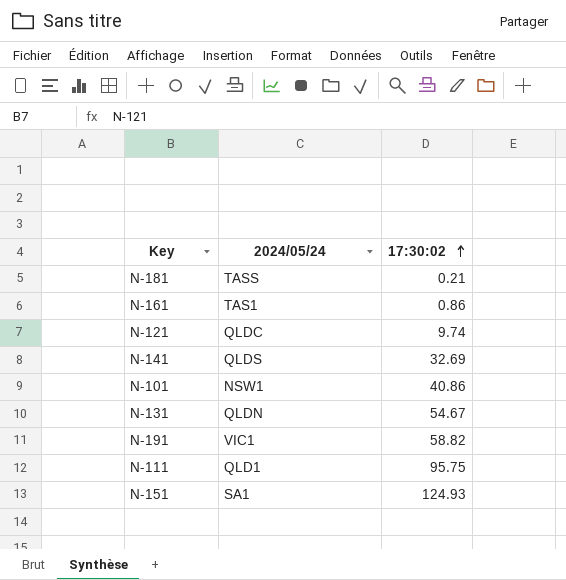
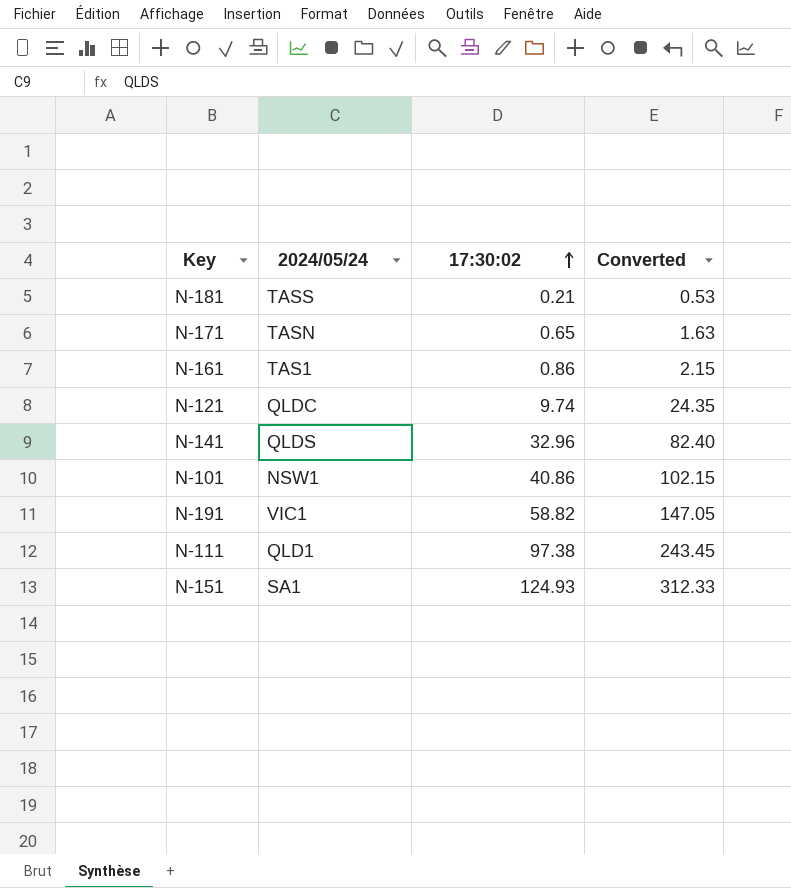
column Converted | formula: none -> [17:30:02] * 2.5
row N-131: QLDN | 54.67 -> none
row N-171: none -> TASN | 0.65 | 1.63
N-141 | 17:30:02: 32.69 -> 32.96
N-111 | 17:30:02: 95.75 -> 97.38

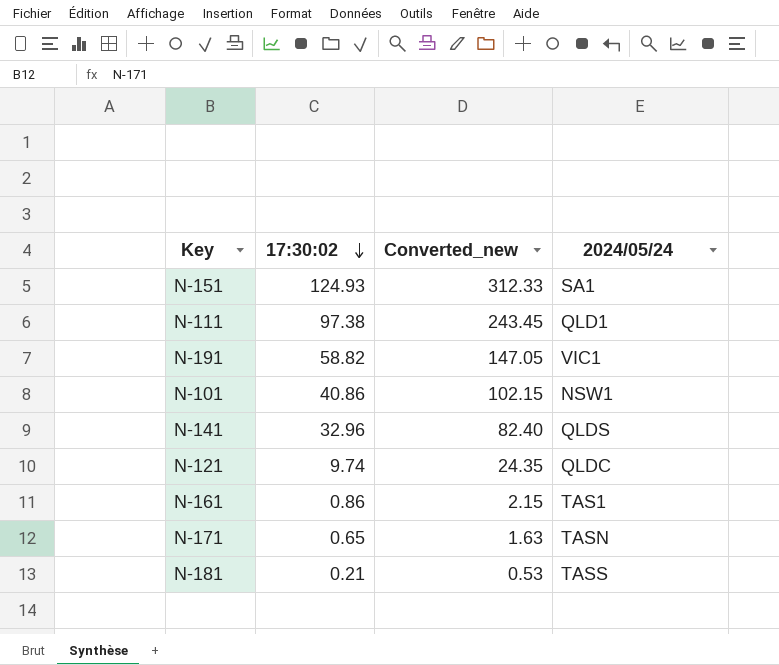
row order: 17:30:02 ascending -> 17:30:02 descending
column name: Converted -> Converted_new
column 2024/05/24 | position: 2 -> 4

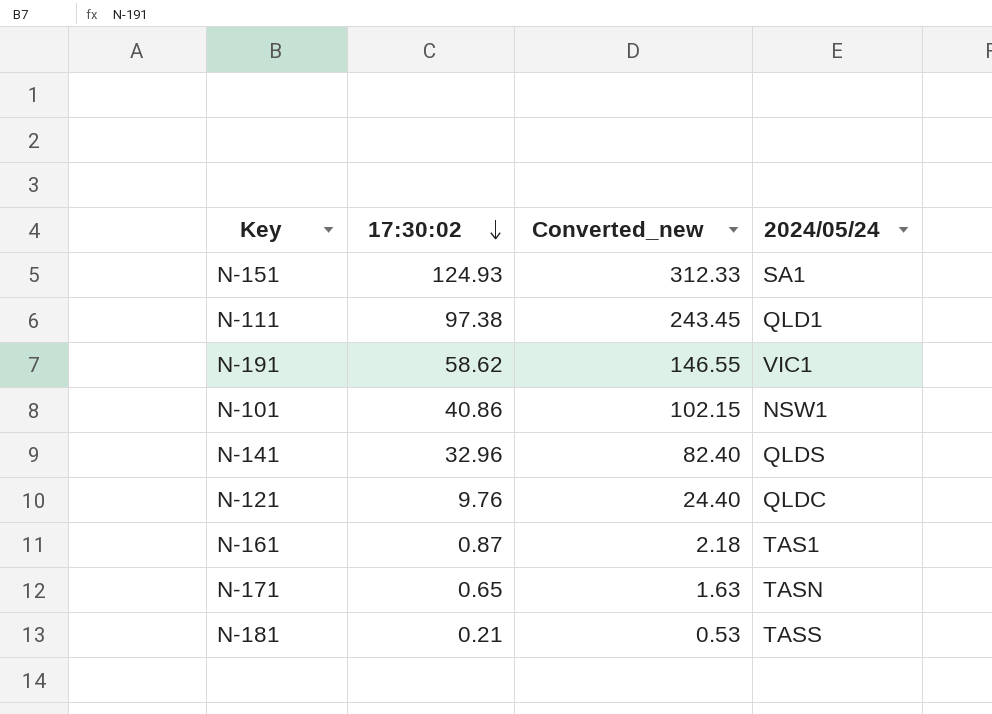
N-191 | 17:30:02: 58.82 -> 58.62
N-191 | Converted_new: 147.05 -> 146.55
N-121 | 17:30:02: 9.74 -> 9.76
N-121 | Converted_new: 24.35 -> 24.40
N-161 | 17:30:02: 0.86 -> 0.87
N-161 | Converted_new: 2.15 -> 2.18

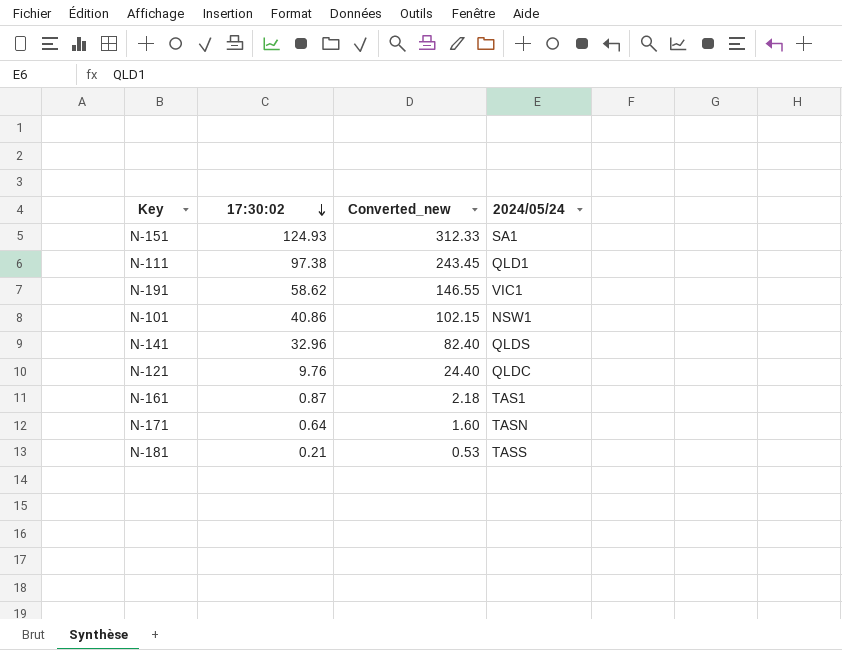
N-171 | 17:30:02: 0.65 -> 0.64
N-171 | Converted_new: 1.63 -> 1.60

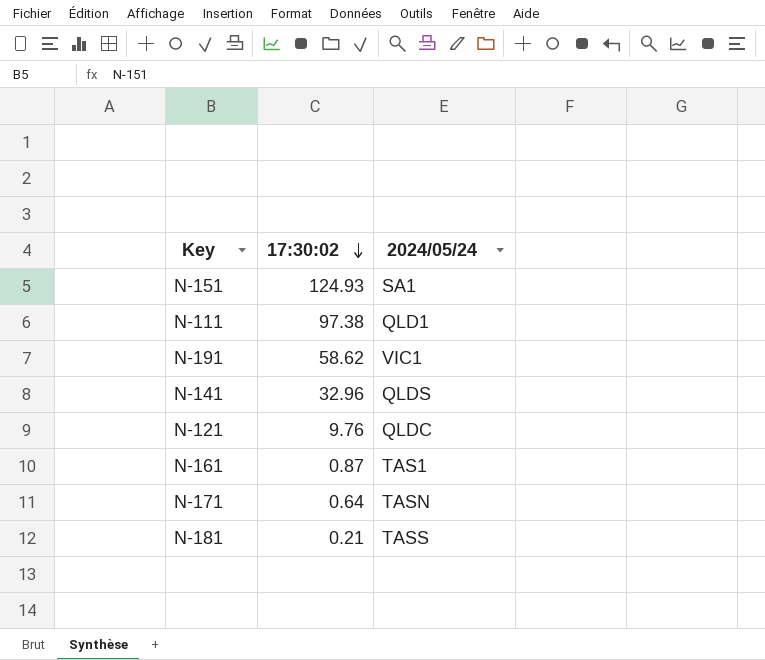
column Converted_new | formula: [17:30:02] * 2.5 -> none
row N-101: 40.86 | 102.15 | NSW1 -> none

